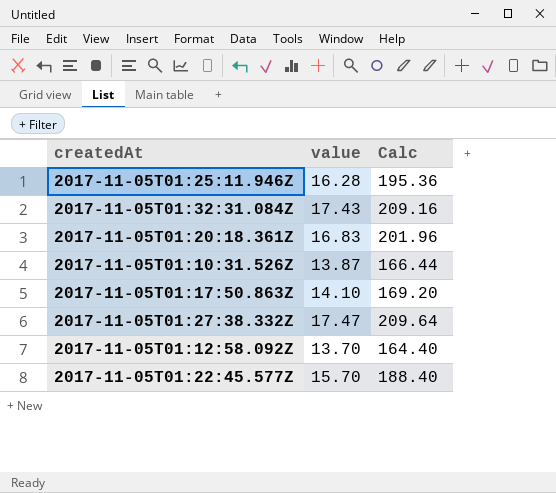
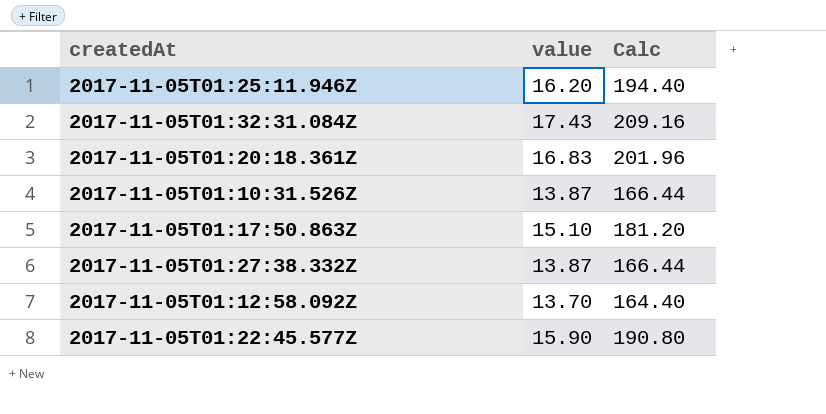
2017-11-05T01:25:11.946Z | value: 16.28 -> 16.20
2017-11-05T01:25:11.946Z | Calc: 195.36 -> 194.40
2017-11-05T01:17:50.863Z | value: 14.10 -> 15.10
2017-11-05T01:17:50.863Z | Calc: 169.20 -> 181.20
2017-11-05T01:27:38.332Z | value: 17.47 -> 13.87
2017-11-05T01:27:38.332Z | Calc: 209.64 -> 166.44
2017-11-05T01:22:45.577Z | value: 15.70 -> 15.90
2017-11-05T01:22:45.577Z | Calc: 188.40 -> 190.80

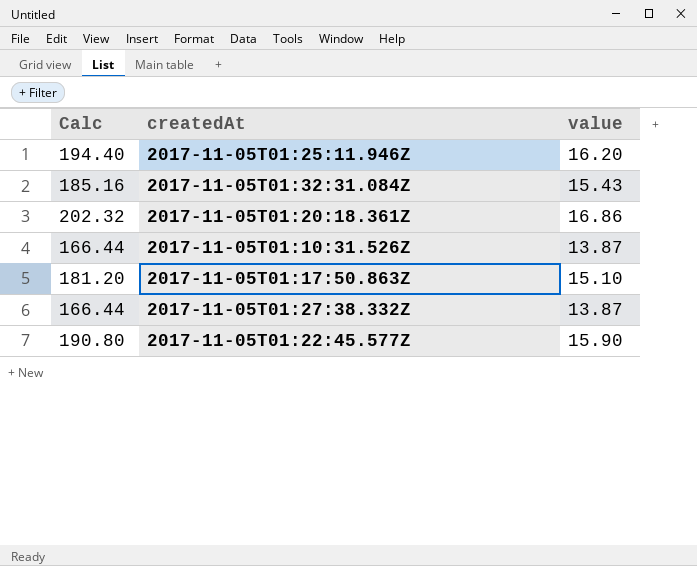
column Calc | position: 3 -> 1
row 2017-11-05T01:12:58.092Z: 13.70 | 164.40 -> none
2017-11-05T01:32:31.084Z | Calc: 209.16 -> 185.16
2017-11-05T01:32:31.084Z | value: 17.43 -> 15.43
2017-11-05T01:20:18.361Z | Calc: 201.96 -> 202.32
2017-11-05T01:20:18.361Z | value: 16.83 -> 16.86

